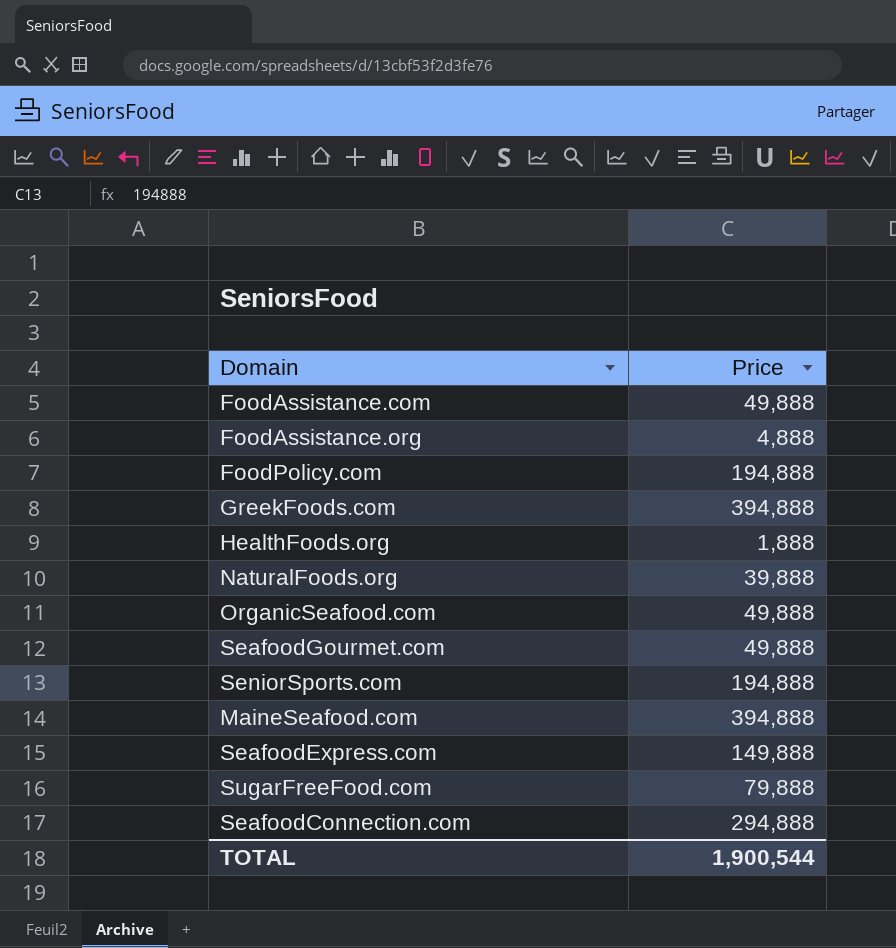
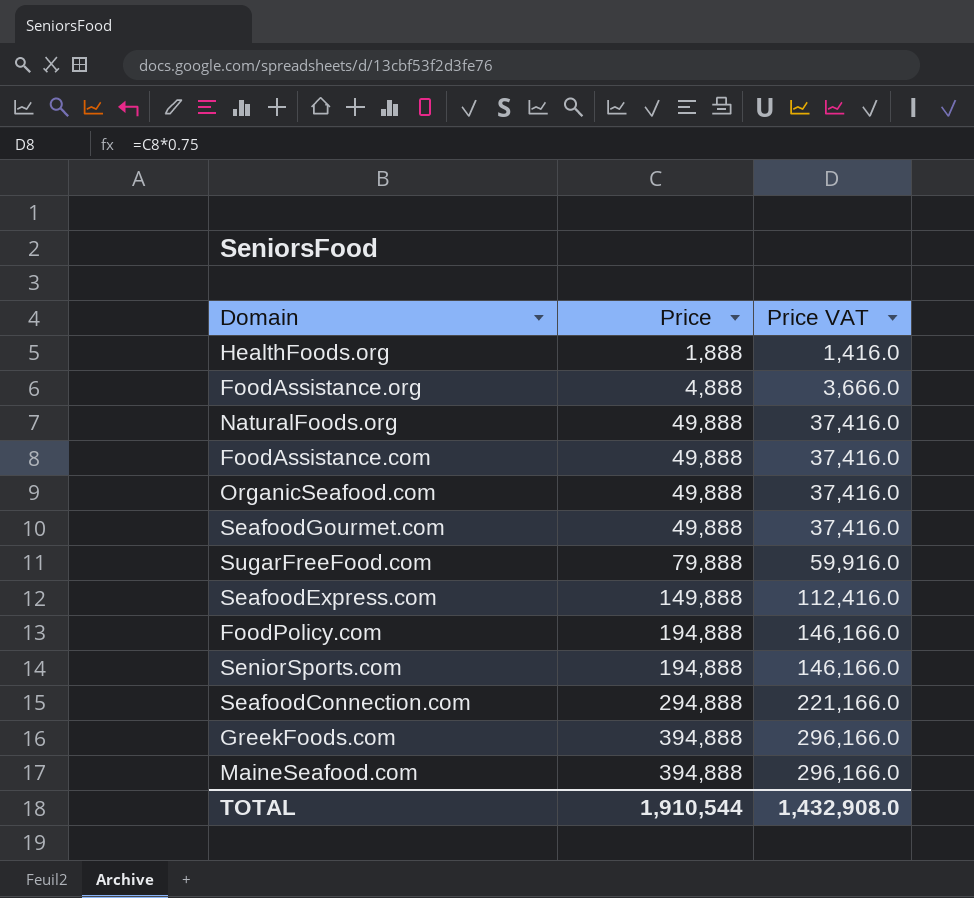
row order: none -> Price ascending
column Price VAT | formula: none -> [Price] * 0.75
NaturalFoods.org | Price: 39,888 -> 49,888
TOTAL | Price: 1,900,544 -> 1,910,544

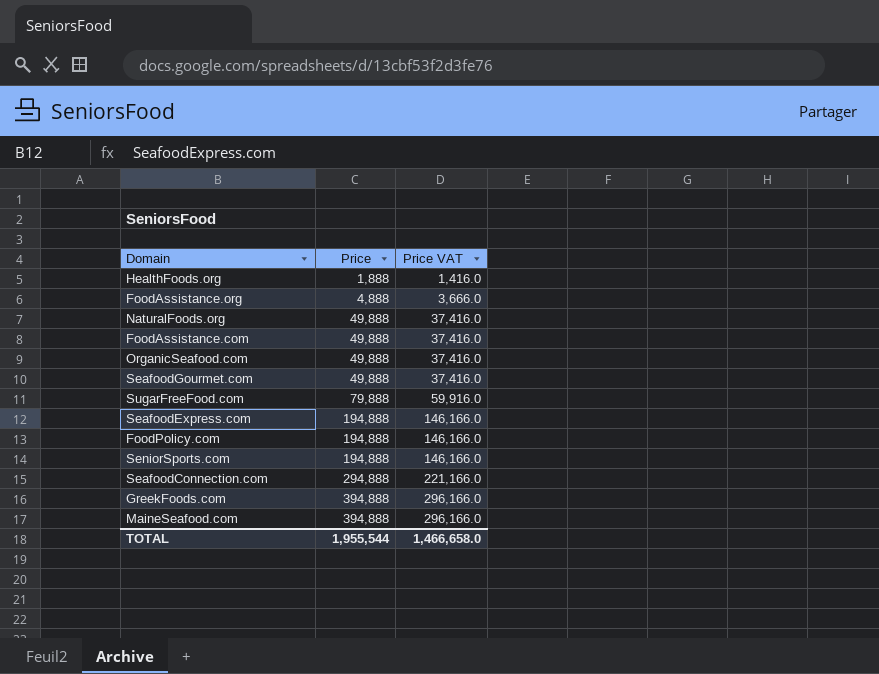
SeafoodExpress.com | Price: 149,888 -> 194,888
SeafoodExpress.com | Price VAT: 112,416.0 -> 146,166.0
TOTAL | Price: 1,910,544 -> 1,955,544
TOTAL | Price VAT: 1,432,908.0 -> 1,466,658.0

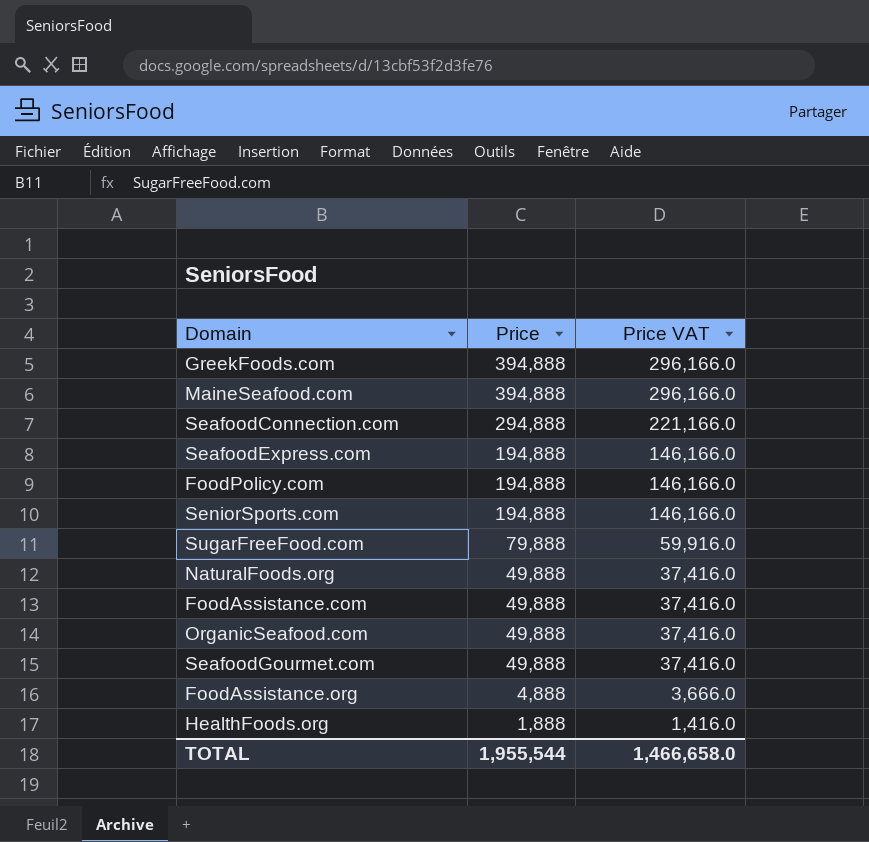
row order: Price ascending -> Price descending

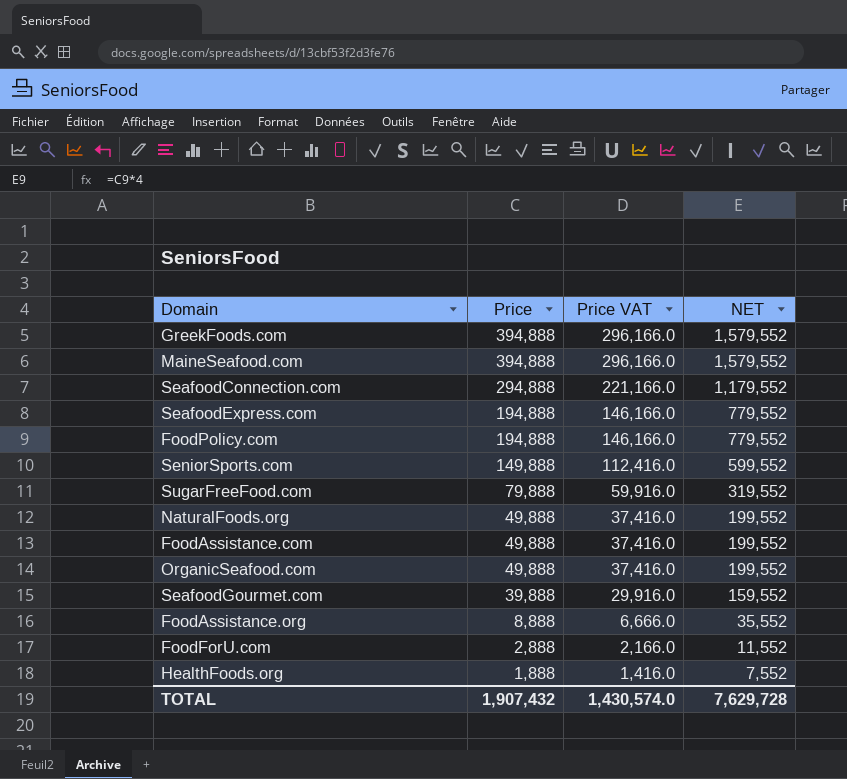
column NET | formula: none -> [Price] * 4
SeniorSports.com | Price: 194,888 -> 149,888
SeniorSports.com | Price VAT: 146,166.0 -> 112,416.0
SeafoodGourmet.com | Price: 49,888 -> 39,888
SeafoodGourmet.com | Price VAT: 37,416.0 -> 29,916.0
FoodAssistance.org | Price: 4,888 -> 8,888
FoodAssistance.org | Price VAT: 3,666.0 -> 6,666.0
row FoodForU.com: none -> 2,888 | 2,166.0 | 11,552
TOTAL | Price: 1,955,544 -> 1,907,432
TOTAL | Price VAT: 1,466,658.0 -> 1,430,574.0

